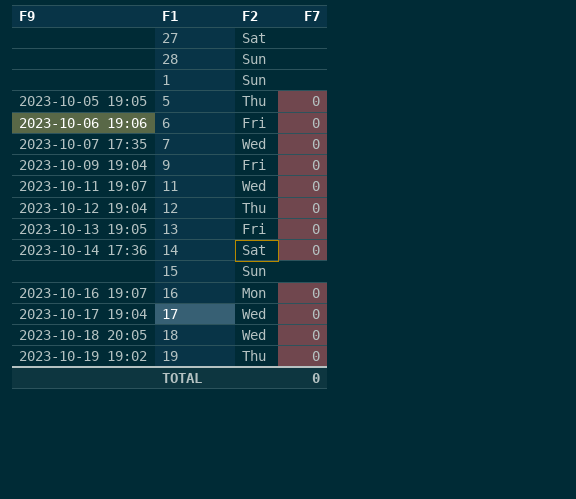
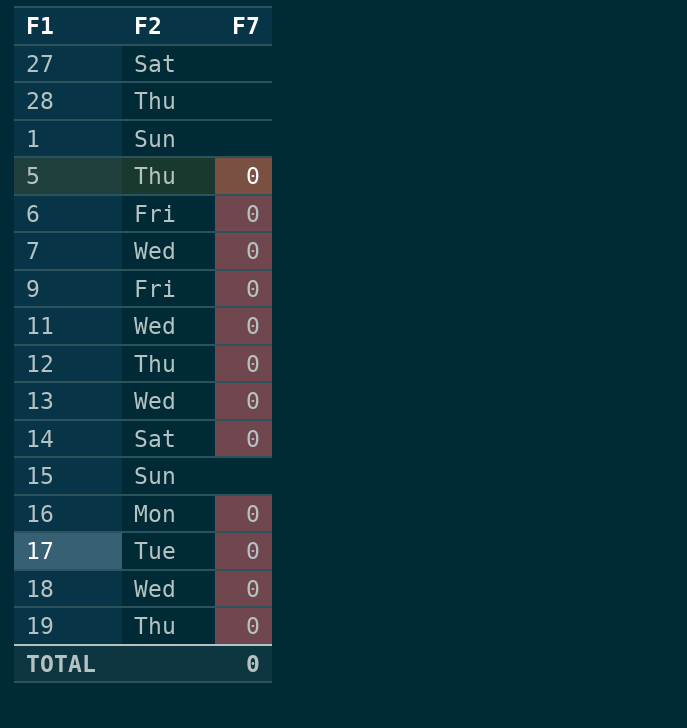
column F9 | position: 1 -> none
28 | F2: Sun -> Thu
13 | F2: Fri -> Wed
17 | F2: Wed -> Tue

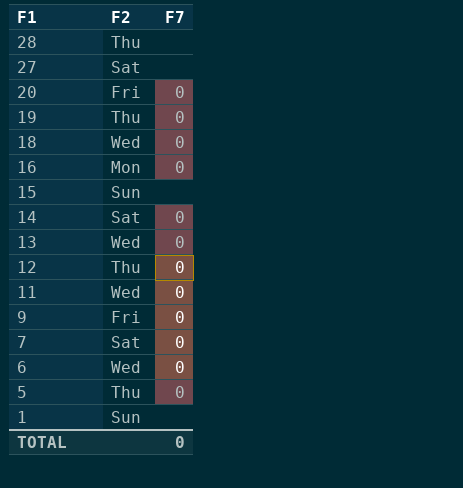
row order: none -> F1 descending
row 17: Tue | 0 -> none
row 20: none -> Fri | 0
7 | F2: Wed -> Sat
6 | F2: Fri -> Wed

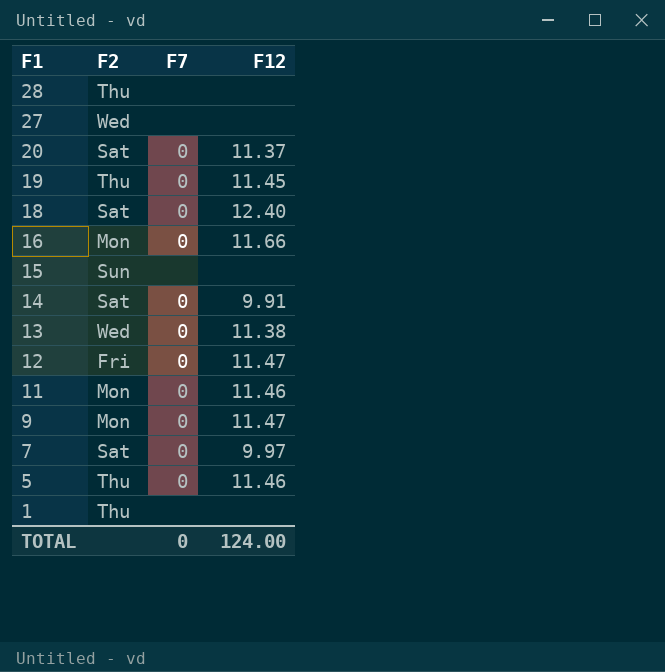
column F12 | position: none -> 4
row 6: Wed | 0 -> none
27 | F2: Sat -> Wed
20 | F2: Fri -> Sat
18 | F2: Wed -> Sat
12 | F2: Thu -> Fri
11 | F2: Wed -> Mon
9 | F2: Fri -> Mon
1 | F2: Sun -> Thu

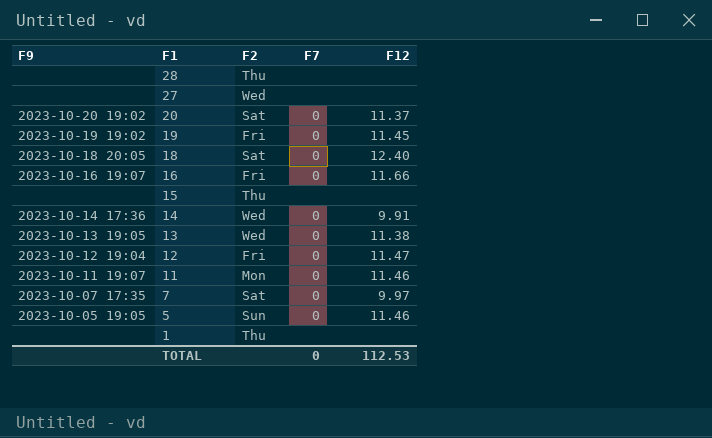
column F9 | position: none -> 1
row 9: Mon | 0 | 11.47 -> none
19 | F2: Thu -> Fri
16 | F2: Mon -> Fri
15 | F2: Sun -> Thu
14 | F2: Sat -> Wed
5 | F2: Thu -> Sun
TOTAL | F12: 124.00 -> 112.53

